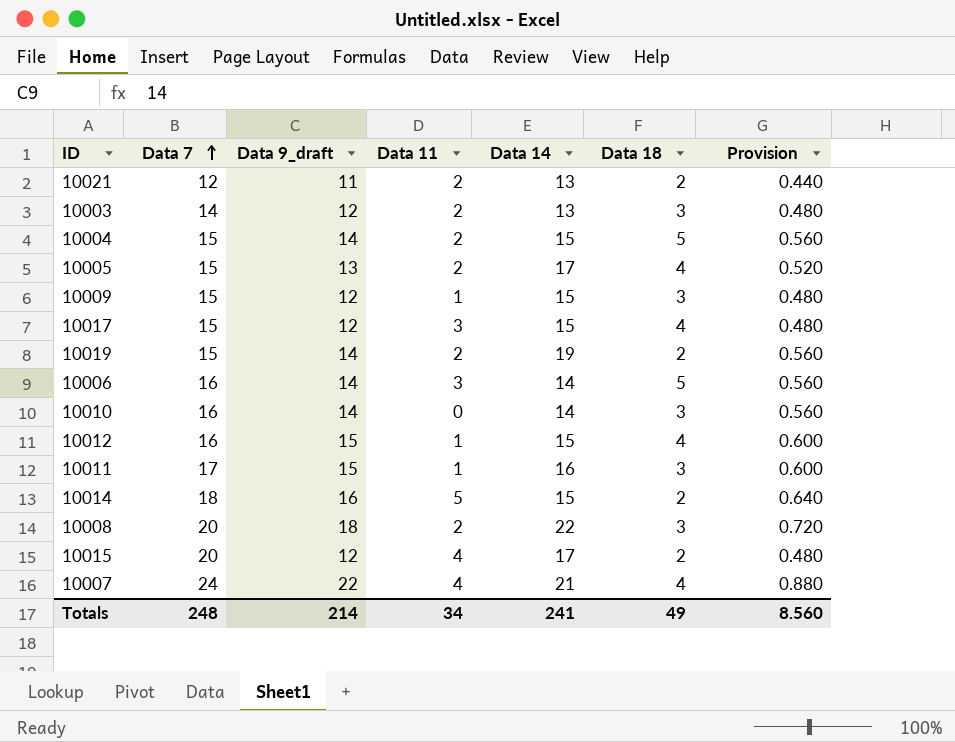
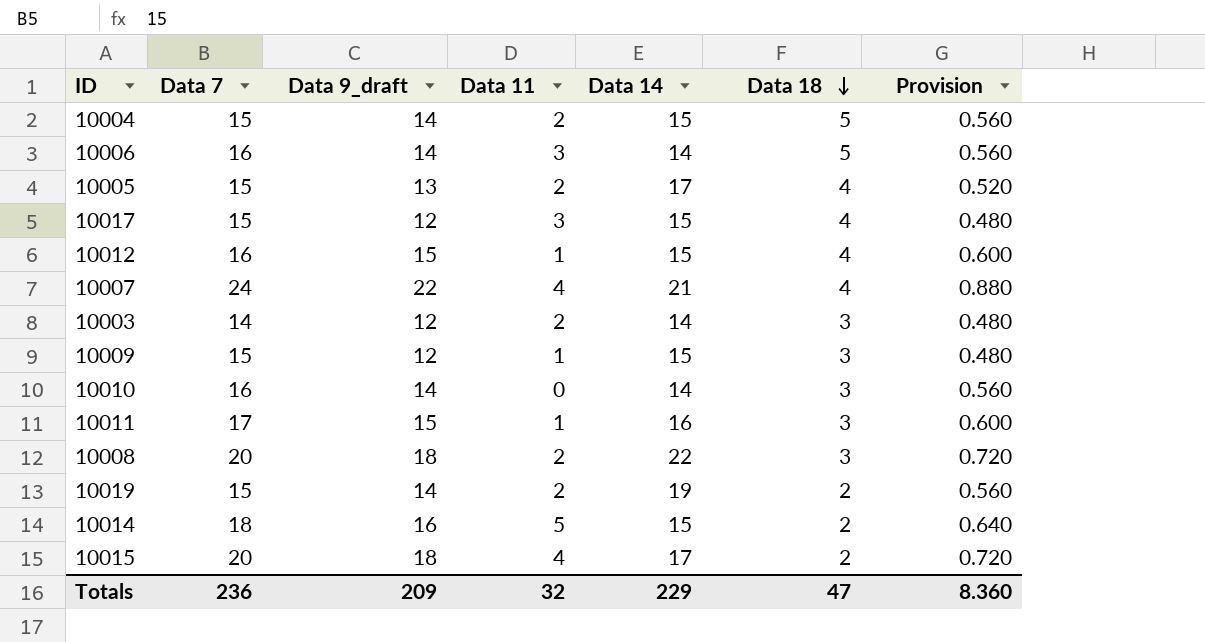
row order: Data 7 ascending -> Data 18 descending
row 10021: 12 | 11 | 2 | 13 | 2 | 0.440 -> none
10003 | Data 14: 13 -> 14
10015 | Data 9_draft: 12 -> 18
10015 | Provision: 0.480 -> 0.720
Totals | Data 7: 248 -> 236
Totals | Data 9_draft: 214 -> 209
Totals | Data 11: 34 -> 32
Totals | Data 14: 241 -> 229
Totals | Data 18: 49 -> 47
Totals | Provision: 8.560 -> 8.360

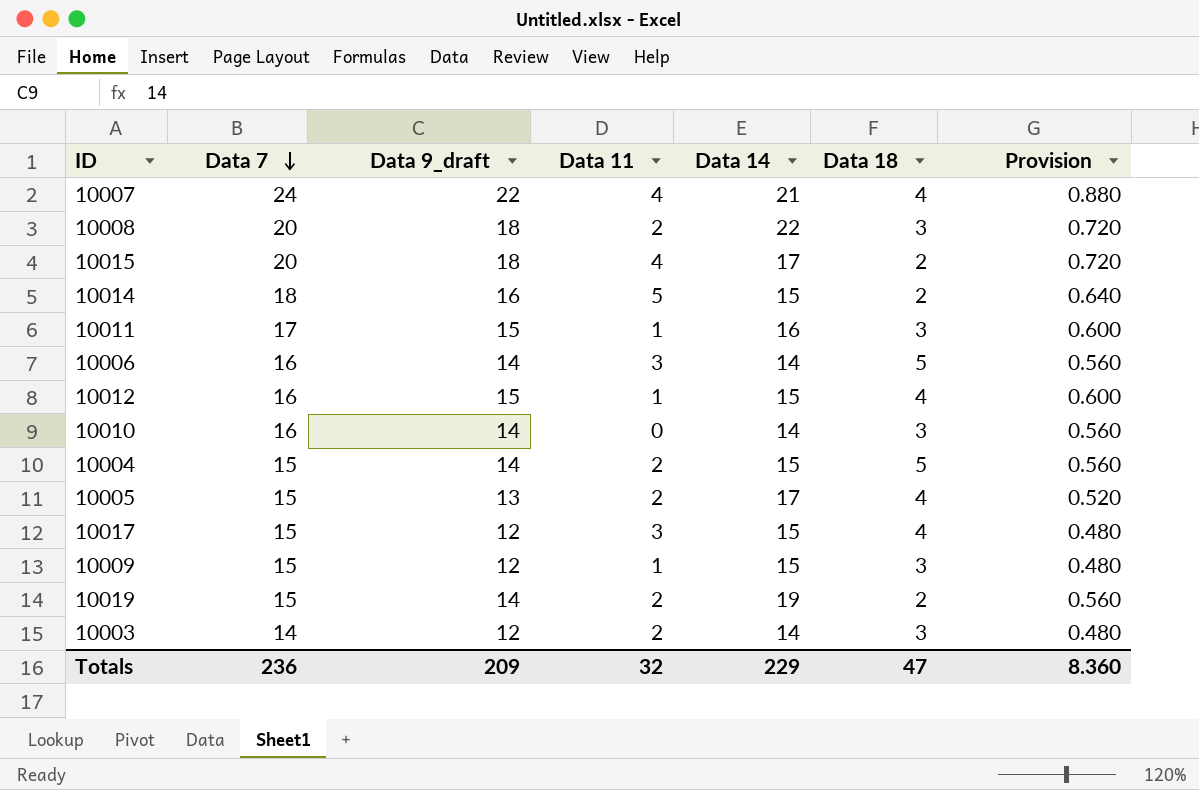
row order: Data 18 descending -> Data 7 descending

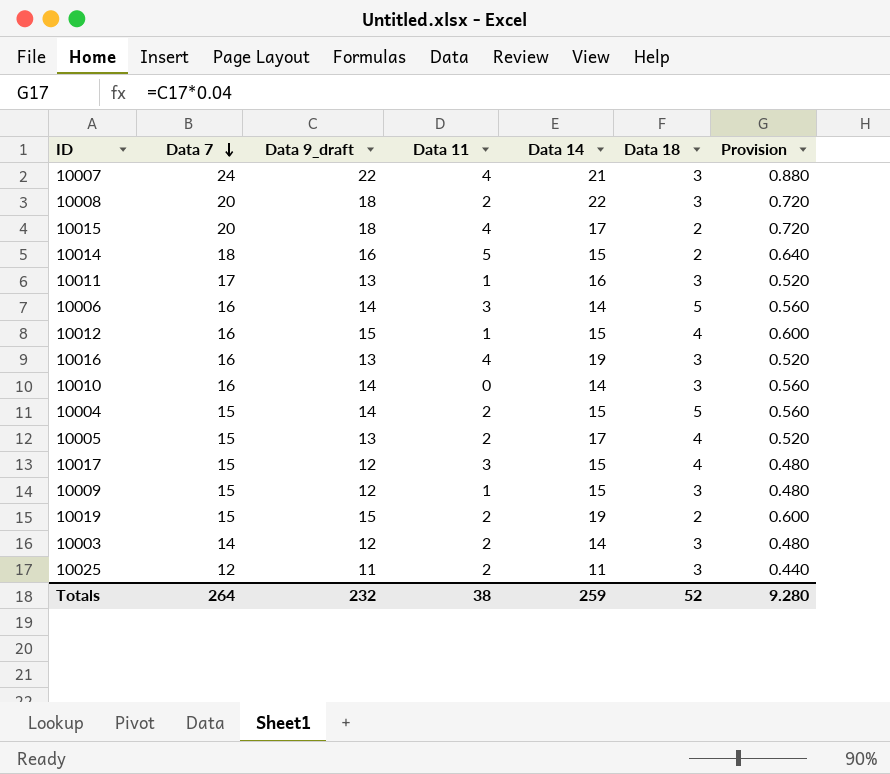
10007 | Data 18: 4 -> 3
10011 | Data 9_draft: 15 -> 13
10011 | Provision: 0.600 -> 0.520
row 10016: none -> 16 | 13 | 4 | 19 | 3 | 0.520
10019 | Data 9_draft: 14 -> 15
10019 | Provision: 0.560 -> 0.600
row 10025: none -> 12 | 11 | 2 | 11 | 3 | 0.440
Totals | Data 7: 236 -> 264
Totals | Data 9_draft: 209 -> 232
Totals | Data 11: 32 -> 38
Totals | Data 14: 229 -> 259
Totals | Data 18: 47 -> 52
Totals | Provision: 8.360 -> 9.280

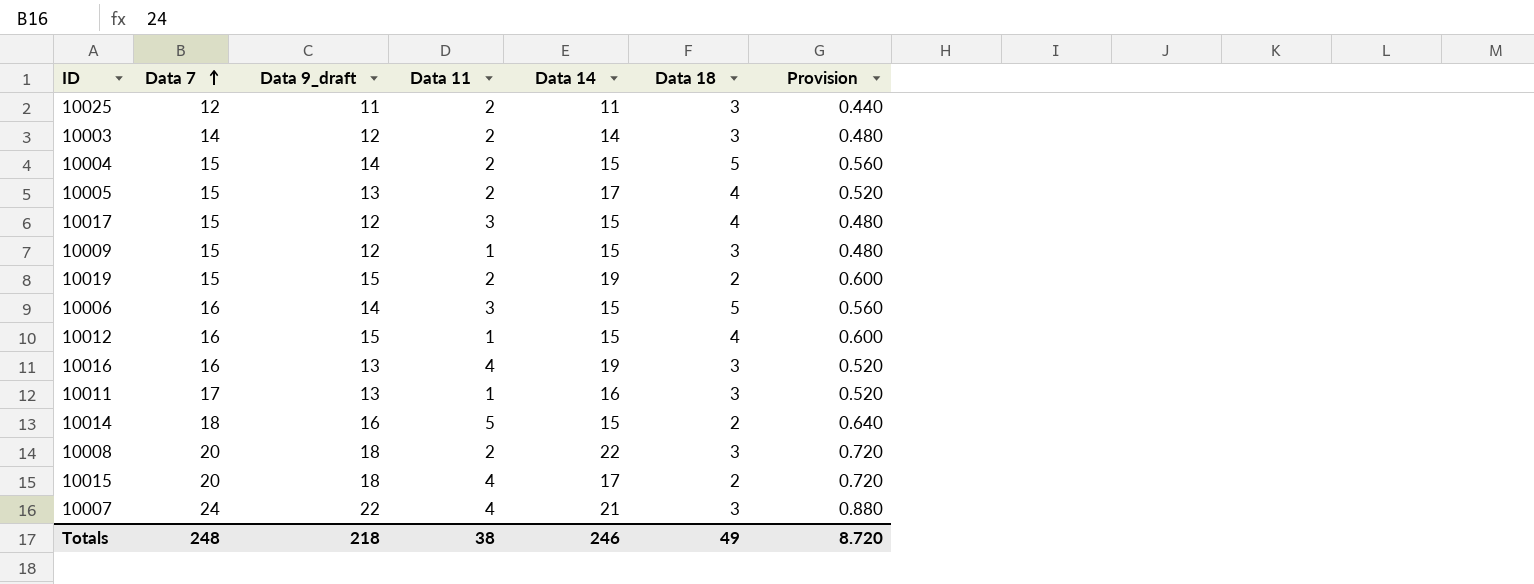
row order: Data 7 descending -> Data 7 ascending
row 10010: 16 | 14 | 0 | 14 | 3 | 0.560 -> none
10006 | Data 14: 14 -> 15
Totals | Data 7: 264 -> 248
Totals | Data 9_draft: 232 -> 218
Totals | Data 14: 259 -> 246
Totals | Data 18: 52 -> 49
Totals | Provision: 9.280 -> 8.720

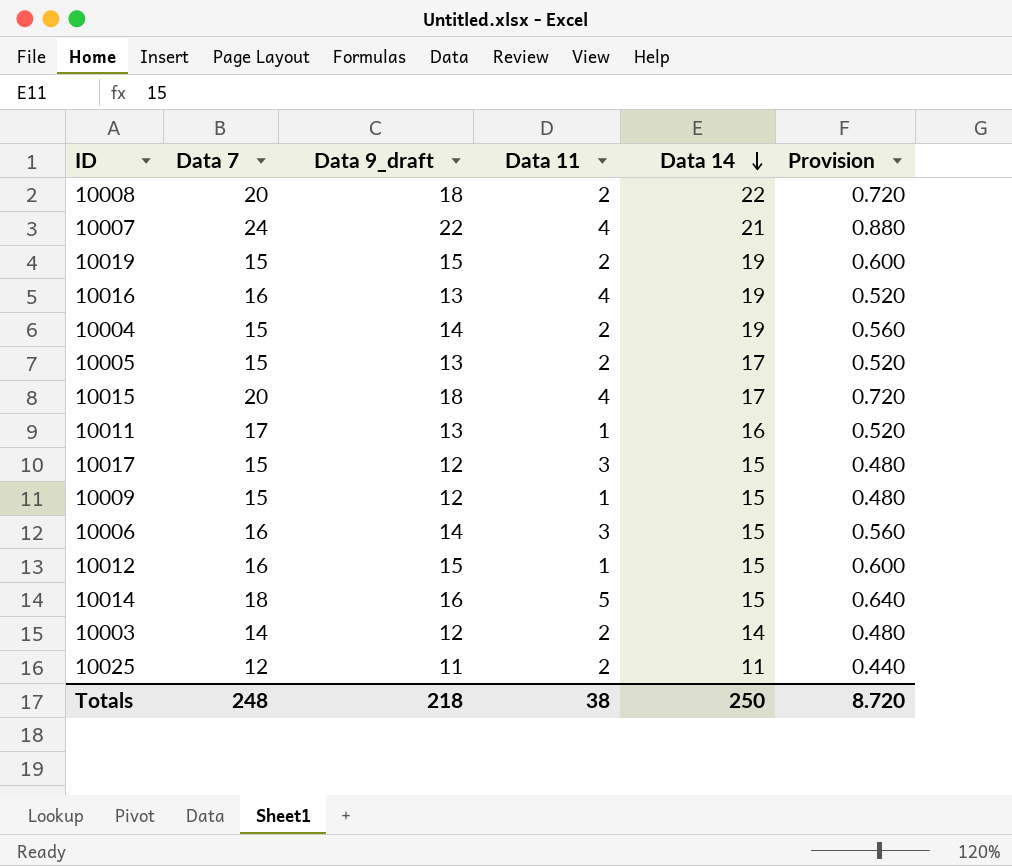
row order: Data 7 ascending -> Data 14 descending
column Data 18 | position: 6 -> none
10004 | Data 14: 15 -> 19
Totals | Data 14: 246 -> 250

